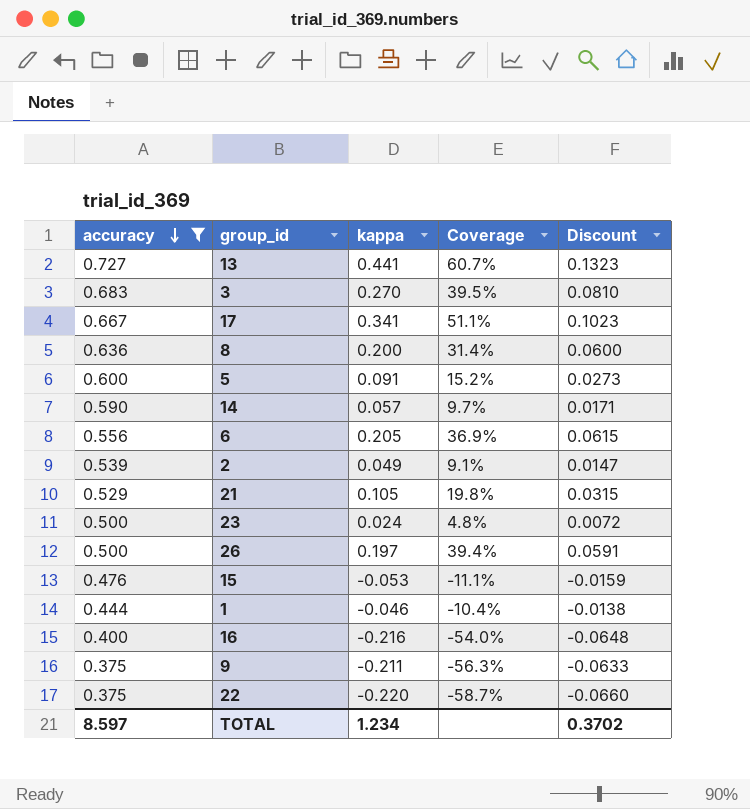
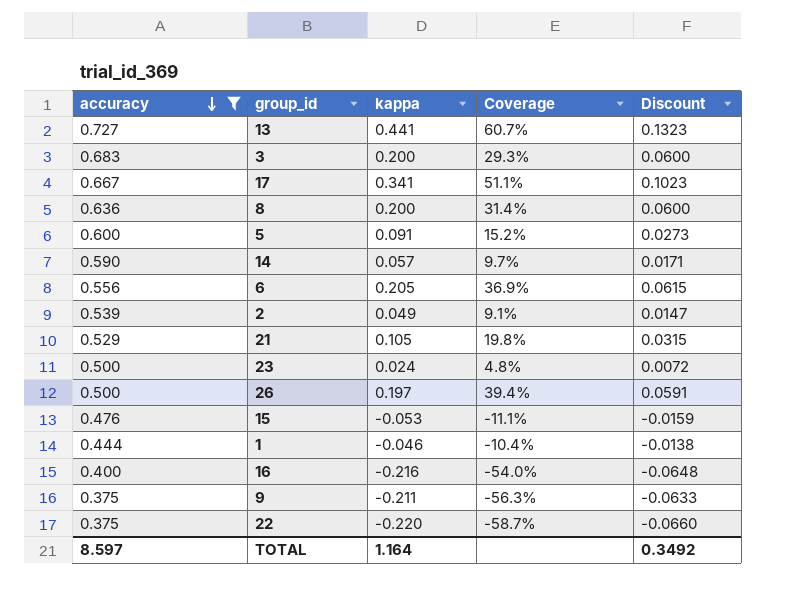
3 | kappa: 0.270 -> 0.200
3 | Coverage: 39.5% -> 29.3%
3 | Discount: 0.0810 -> 0.0600
TOTAL | kappa: 1.234 -> 1.164
TOTAL | Discount: 0.3702 -> 0.3492

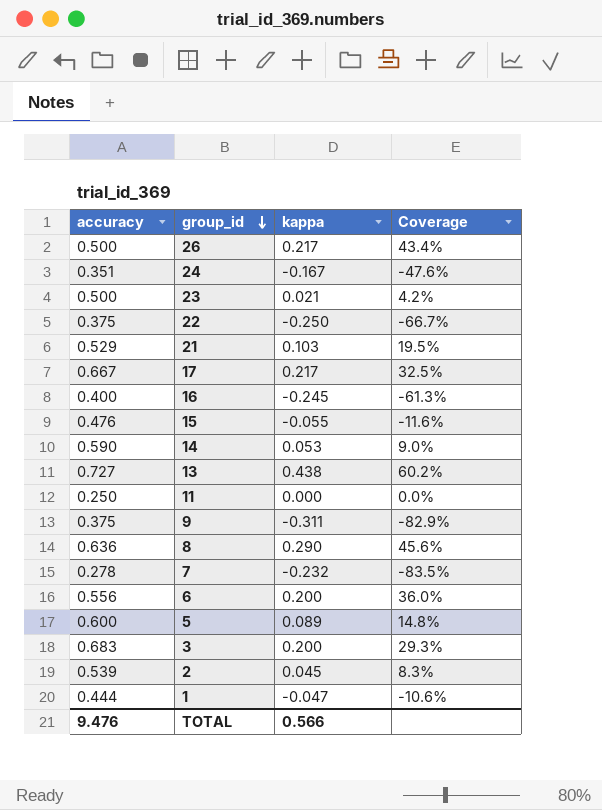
filter: accuracy >= 0.375 -> none
row order: accuracy descending -> group_id descending
column Discount | formula: [kappa] * 0.3 -> none
26 | kappa: 0.197 -> 0.217
26 | Coverage: 39.4% -> 43.4%
23 | kappa: 0.024 -> 0.021
23 | Coverage: 4.8% -> 4.2%
22 | kappa: -0.220 -> -0.250
22 | Coverage: -58.7% -> -66.7%
21 | kappa: 0.105 -> 0.103
21 | Coverage: 19.8% -> 19.5%
17 | kappa: 0.341 -> 0.217
17 | Coverage: 51.1% -> 32.5%
16 | kappa: -0.216 -> -0.245
16 | Coverage: -54.0% -> -61.3%
15 | kappa: -0.053 -> -0.055
15 | Coverage: -11.1% -> -11.6%
14 | kappa: 0.057 -> 0.053
14 | Coverage: 9.7% -> 9.0%
13 | kappa: 0.441 -> 0.438
13 | Coverage: 60.7% -> 60.2%
9 | kappa: -0.211 -> -0.311
9 | Coverage: -56.3% -> -82.9%
8 | kappa: 0.200 -> 0.290
8 | Coverage: 31.4% -> 45.6%
6 | kappa: 0.205 -> 0.200
6 | Coverage: 36.9% -> 36.0%
5 | kappa: 0.091 -> 0.089
5 | Coverage: 15.2% -> 14.8%
2 | kappa: 0.049 -> 0.045
2 | Coverage: 9.1% -> 8.3%
1 | kappa: -0.046 -> -0.047
1 | Coverage: -10.4% -> -10.6%
TOTAL | accuracy: 8.597 -> 9.476
TOTAL | kappa: 1.164 -> 0.566

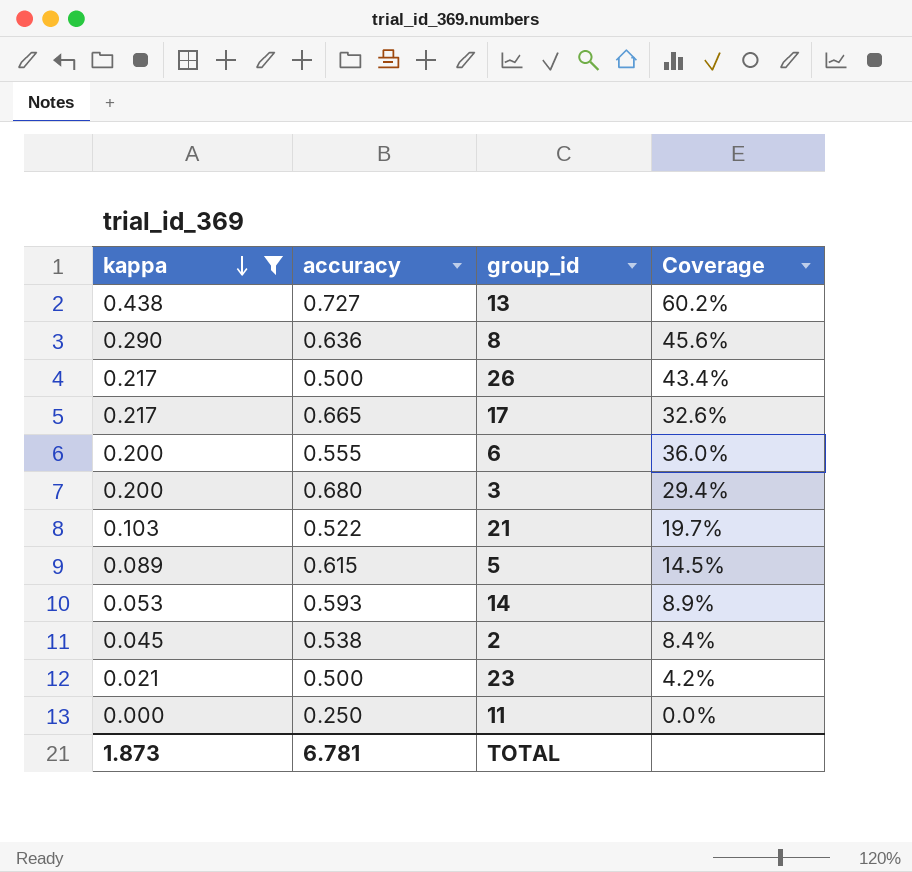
filter: none -> kappa >= 0.000
row order: group_id descending -> kappa descending
column kappa | position: 3 -> 1
17 | accuracy: 0.667 -> 0.665
17 | Coverage: 32.5% -> 32.6%
6 | accuracy: 0.556 -> 0.555
3 | accuracy: 0.683 -> 0.680
3 | Coverage: 29.3% -> 29.4%
21 | accuracy: 0.529 -> 0.522
21 | Coverage: 19.5% -> 19.7%
5 | accuracy: 0.600 -> 0.615
5 | Coverage: 14.8% -> 14.5%
14 | accuracy: 0.590 -> 0.593
14 | Coverage: 9.0% -> 8.9%
2 | accuracy: 0.539 -> 0.538
2 | Coverage: 8.3% -> 8.4%
TOTAL | kappa: 0.566 -> 1.873
TOTAL | accuracy: 9.476 -> 6.781

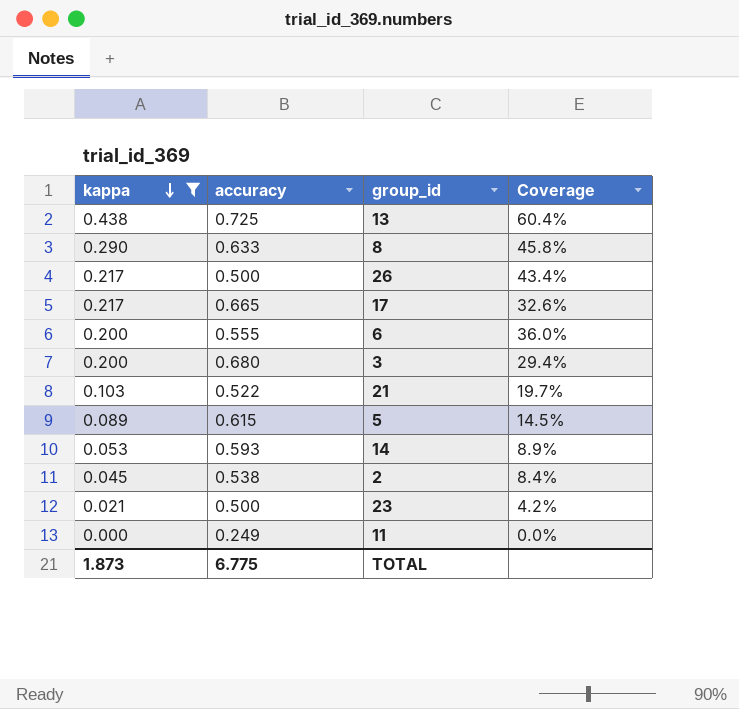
13 | accuracy: 0.727 -> 0.725
13 | Coverage: 60.2% -> 60.4%
8 | accuracy: 0.636 -> 0.633
8 | Coverage: 45.6% -> 45.8%
11 | accuracy: 0.250 -> 0.249
TOTAL | accuracy: 6.781 -> 6.775

